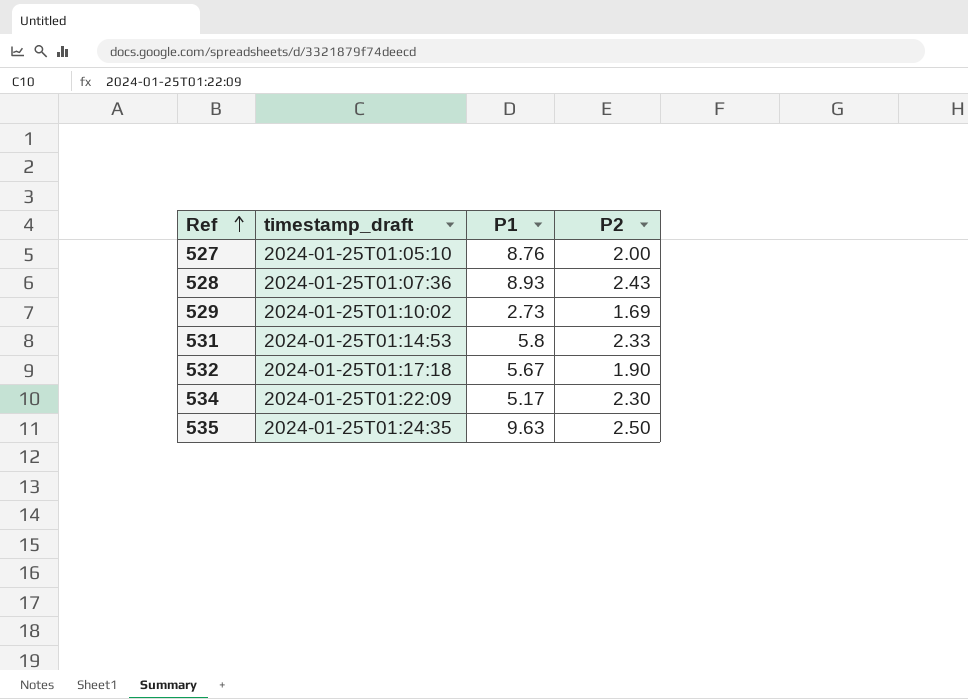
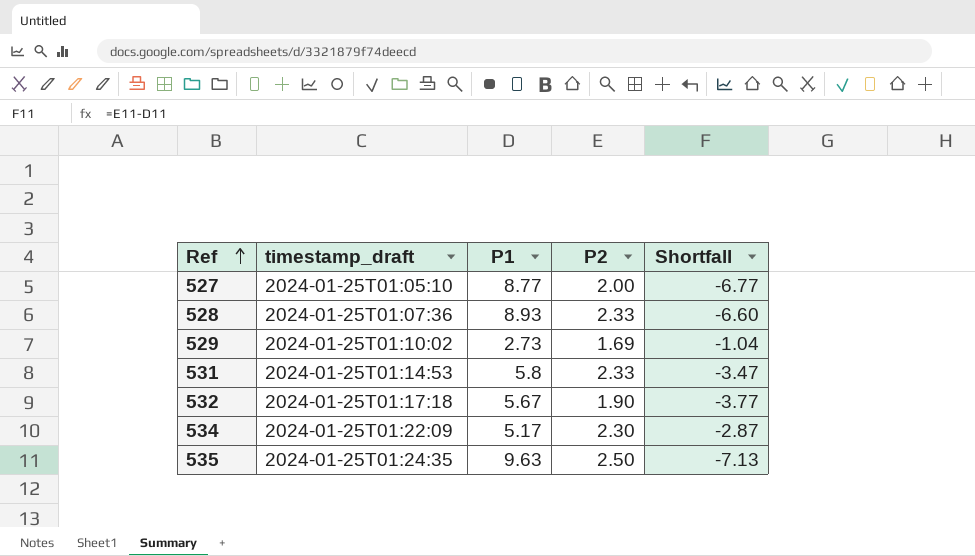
column Shortfall | formula: none -> [P2] - [P1]
527 | P1: 8.76 -> 8.77
528 | P2: 2.43 -> 2.33

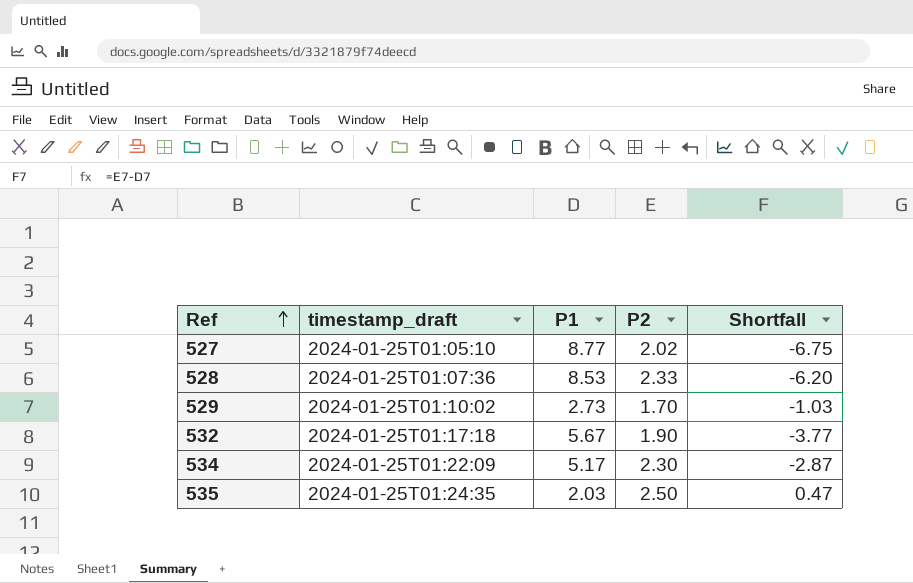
row 531: 2024-01-25T01:14:53 | 5.8 | 2.33 | -3.47 -> none
527 | P2: 2.00 -> 2.02
527 | Shortfall: -6.77 -> -6.75
528 | P1: 8.93 -> 8.53
528 | Shortfall: -6.60 -> -6.20
529 | P2: 1.69 -> 1.70
529 | Shortfall: -1.04 -> -1.03
535 | P1: 9.63 -> 2.03
535 | Shortfall: -7.13 -> 0.47

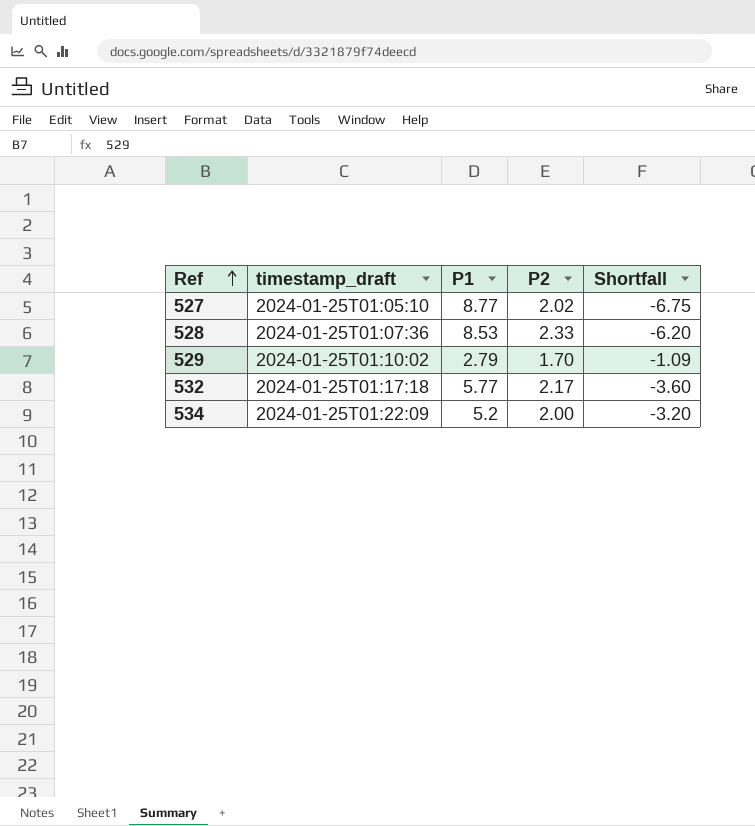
row 535: 2024-01-25T01:24:35 | 2.03 | 2.50 | 0.47 -> none
529 | P1: 2.73 -> 2.79
529 | Shortfall: -1.03 -> -1.09
532 | P1: 5.67 -> 5.77
532 | P2: 1.90 -> 2.17
532 | Shortfall: -3.77 -> -3.60
534 | P1: 5.17 -> 5.2
534 | P2: 2.30 -> 2.00
534 | Shortfall: -2.87 -> -3.20

